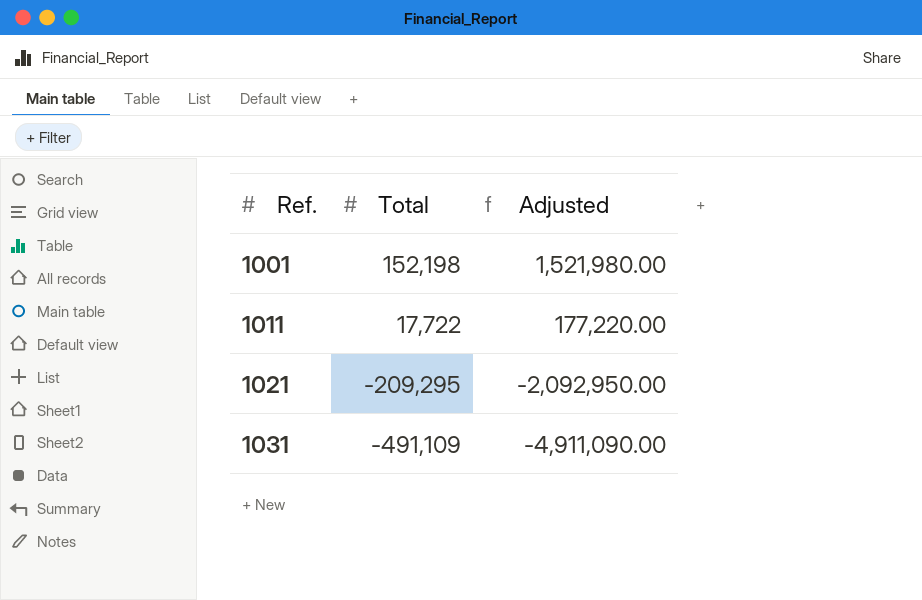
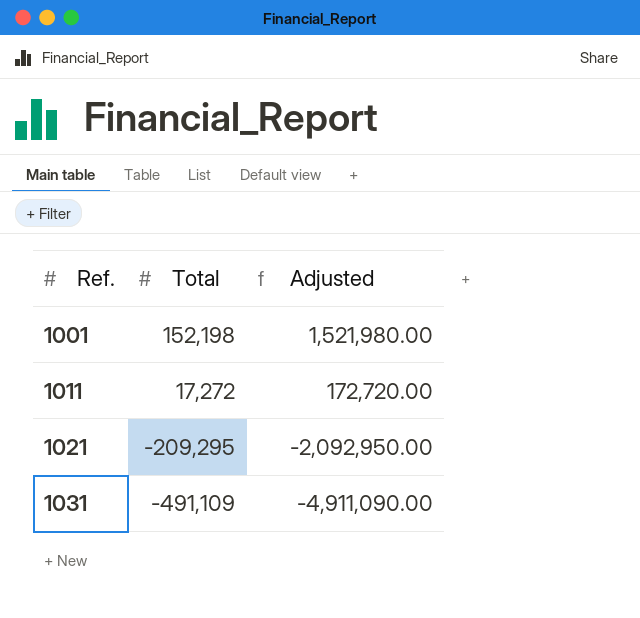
1011 | Total: 17,722 -> 17,272
1011 | Adjusted: 177,220.00 -> 172,720.00

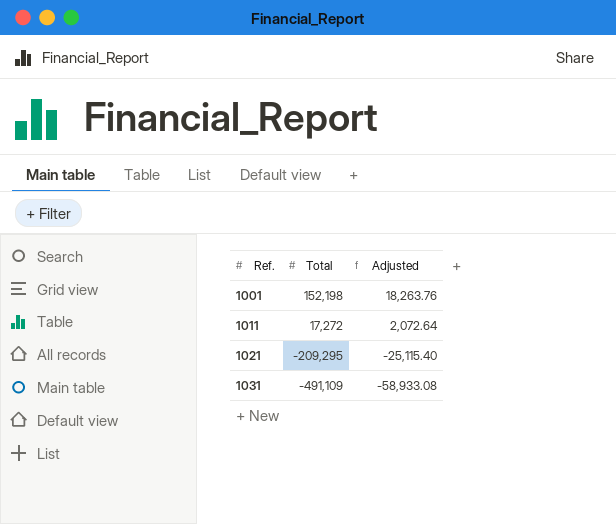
column Adjusted | formula: [Total] * 10 -> [Total] * 0.12

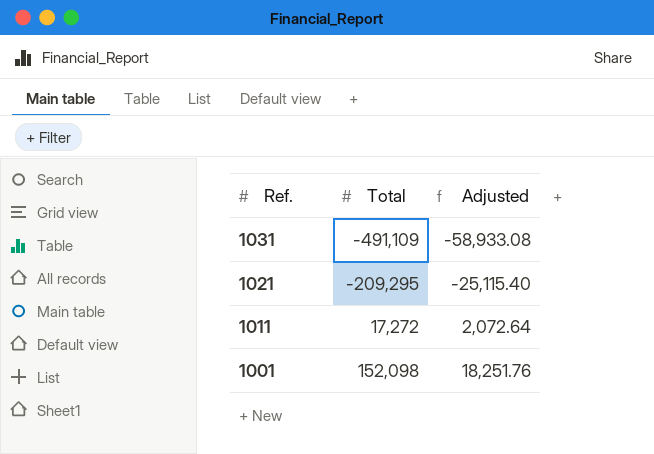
row order: Ref. ascending -> Ref. descending
1001 | Total: 152,198 -> 152,098
1001 | Adjusted: 18,263.76 -> 18,251.76

